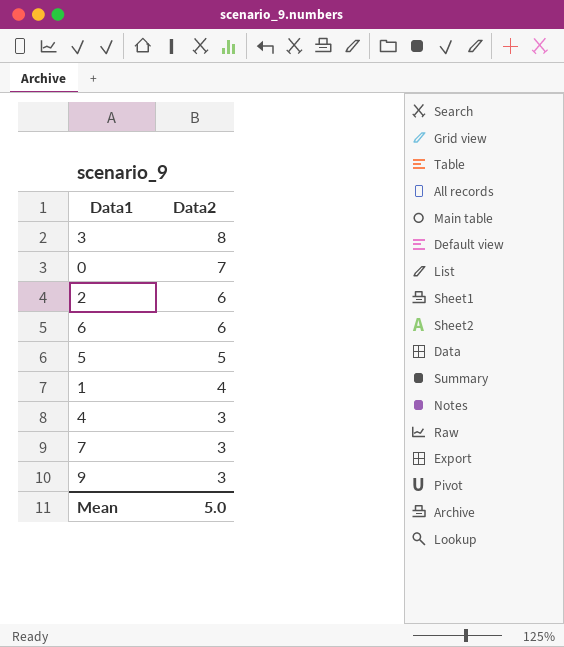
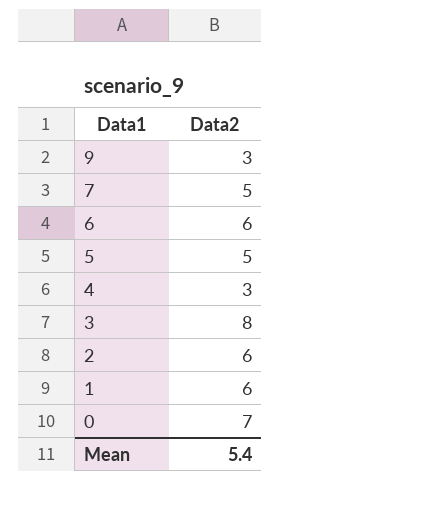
row order: Data2 descending -> Data1 descending
7 | Data2: 3 -> 5
1 | Data2: 4 -> 6
Mean | Data2: 5.0 -> 5.4

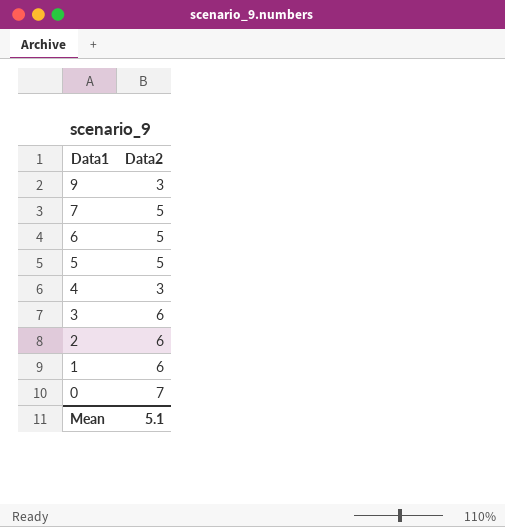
6 | Data2: 6 -> 5
3 | Data2: 8 -> 6
Mean | Data2: 5.4 -> 5.1

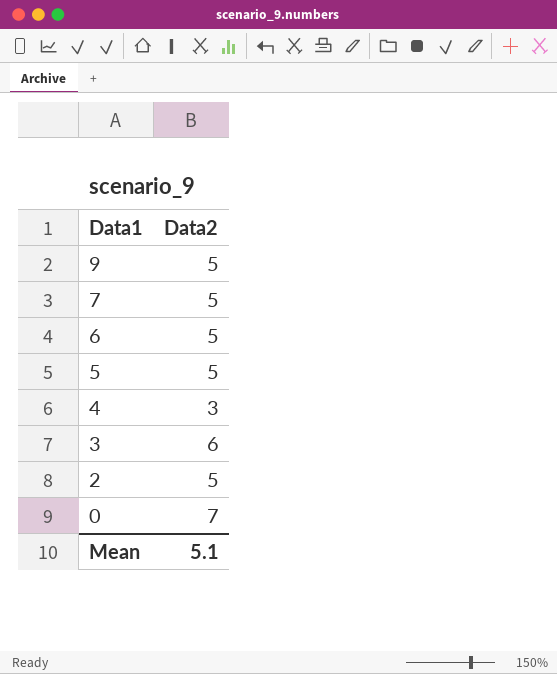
row 1: 6 -> none
9 | Data2: 3 -> 5
2 | Data2: 6 -> 5

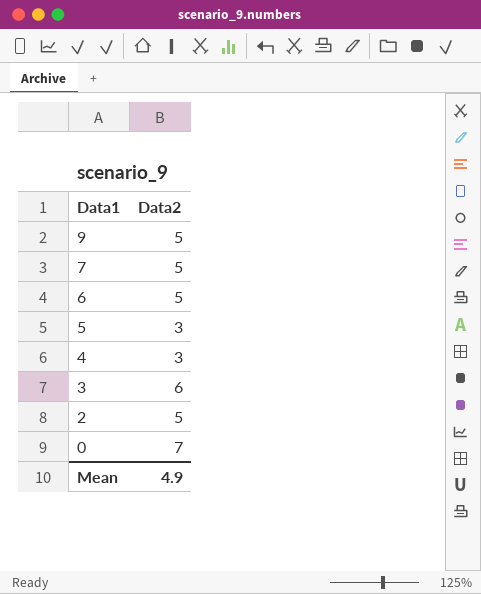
5 | Data2: 5 -> 3
Mean | Data2: 5.1 -> 4.9

